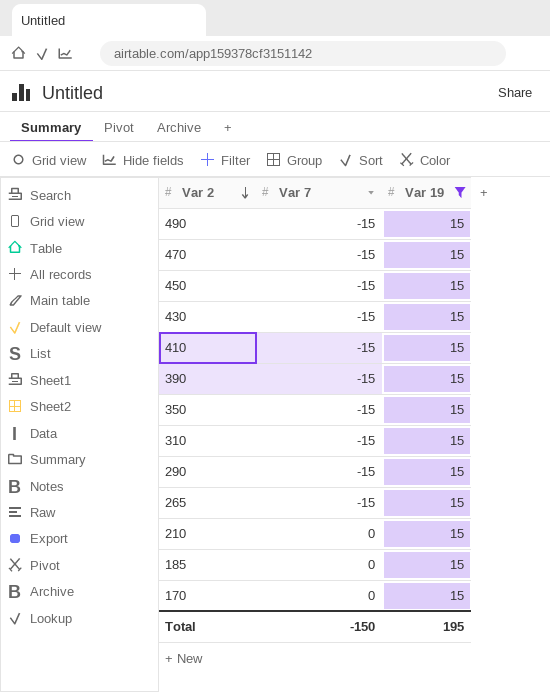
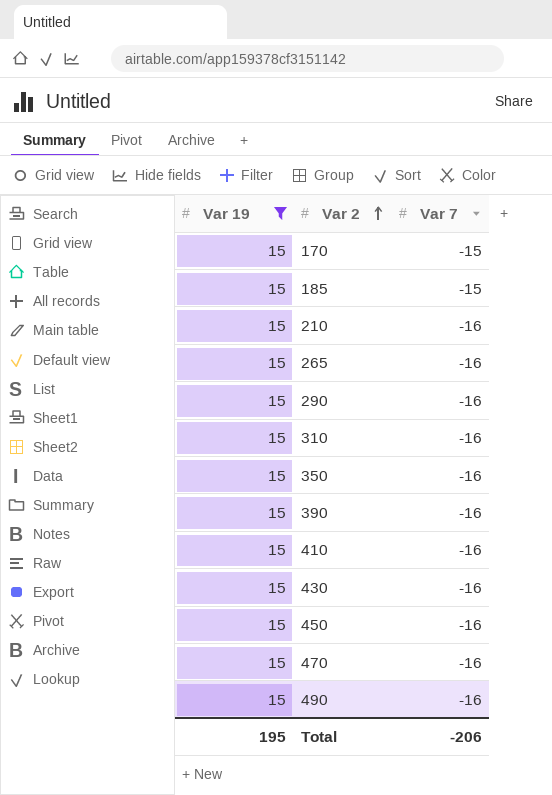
row order: Var 2 descending -> Var 2 ascending
column Var 19 | position: 3 -> 1
170 | Var 7: 0 -> -15
185 | Var 7: 0 -> -15
210 | Var 7: 0 -> -16
265 | Var 7: -15 -> -16
290 | Var 7: -15 -> -16
310 | Var 7: -15 -> -16
350 | Var 7: -15 -> -16
390 | Var 7: -15 -> -16
410 | Var 7: -15 -> -16
430 | Var 7: -15 -> -16
450 | Var 7: -15 -> -16
470 | Var 7: -15 -> -16
490 | Var 7: -15 -> -16
Total | Var 7: -150 -> -206

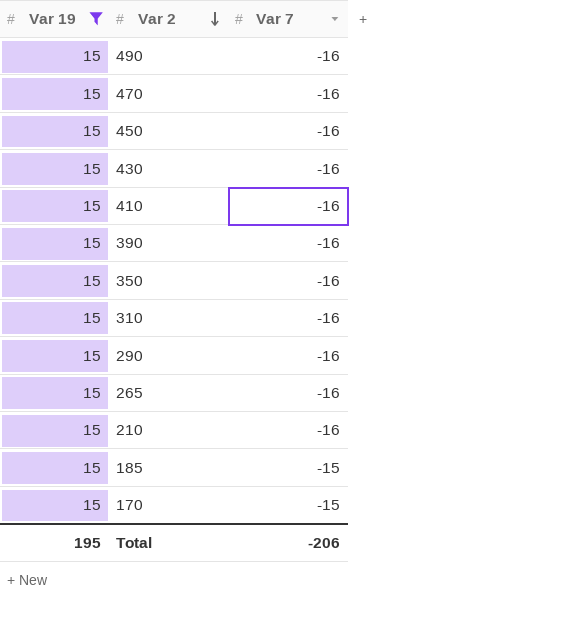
row order: Var 2 ascending -> Var 2 descending

